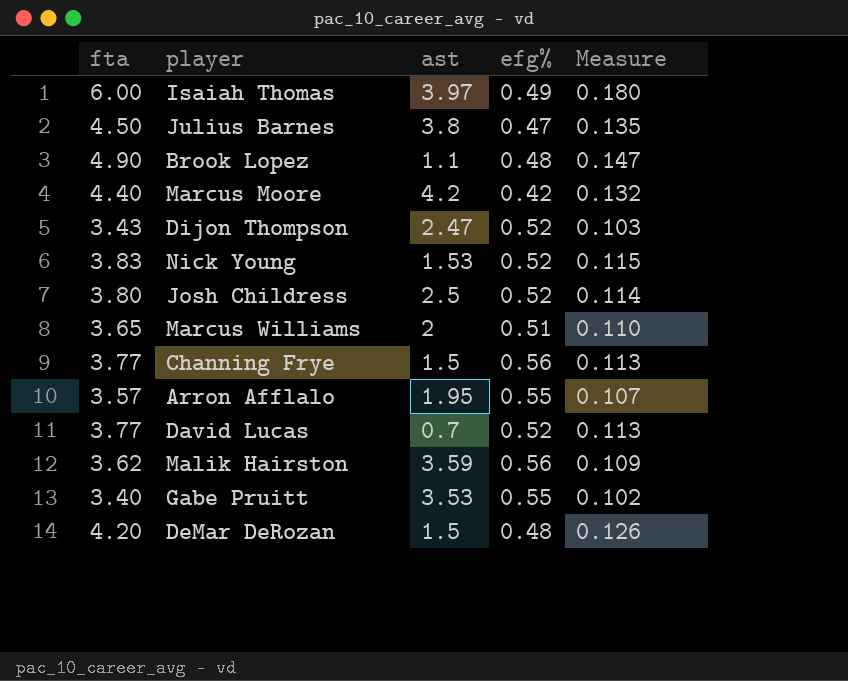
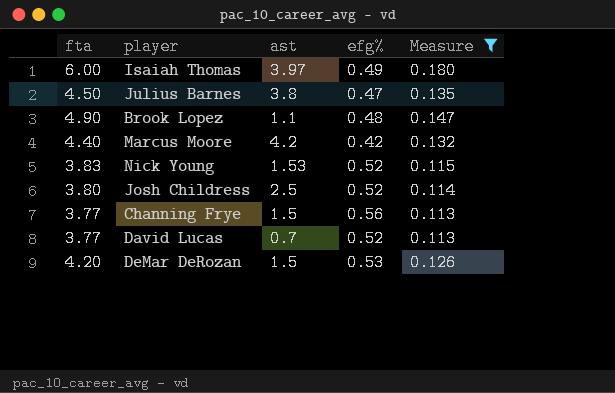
filter: none -> Measure >= 0.113
DeMar DeRozan | efg%: 0.48 -> 0.53

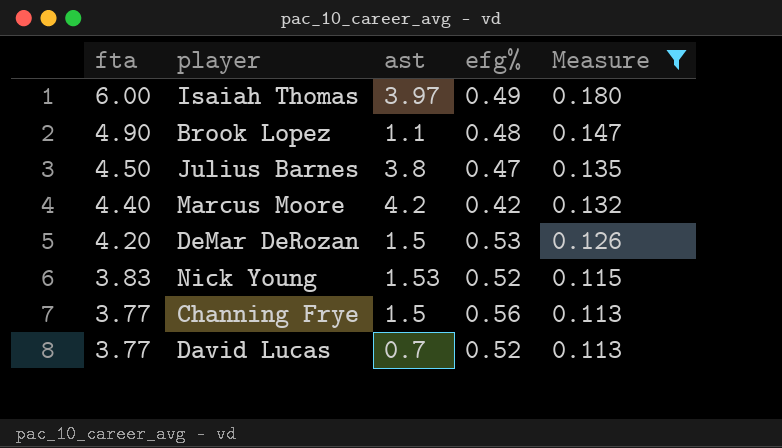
row order: none -> fta descending
row Josh Childress: 3.80 | 2.5 | 0.52 | 0.114 -> none

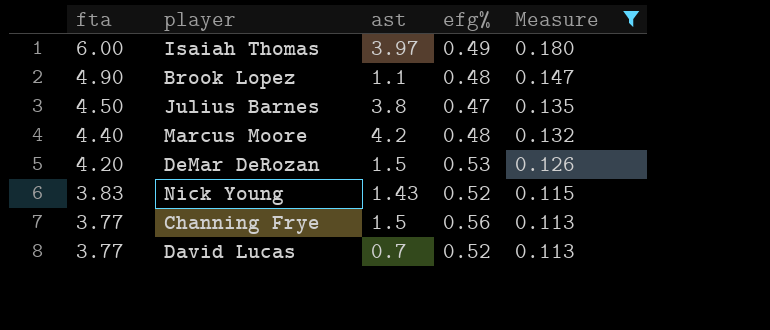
Marcus Moore | efg%: 0.42 -> 0.48
Nick Young | ast: 1.53 -> 1.43

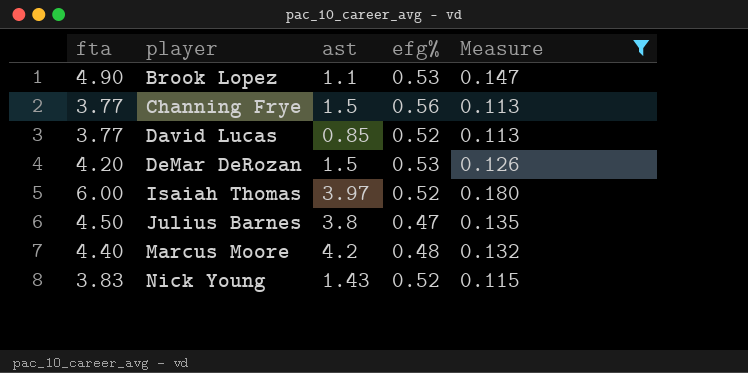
row order: fta descending -> player ascending
Brook Lopez | efg%: 0.48 -> 0.53
David Lucas | ast: 0.7 -> 0.85
Isaiah Thomas | efg%: 0.49 -> 0.52

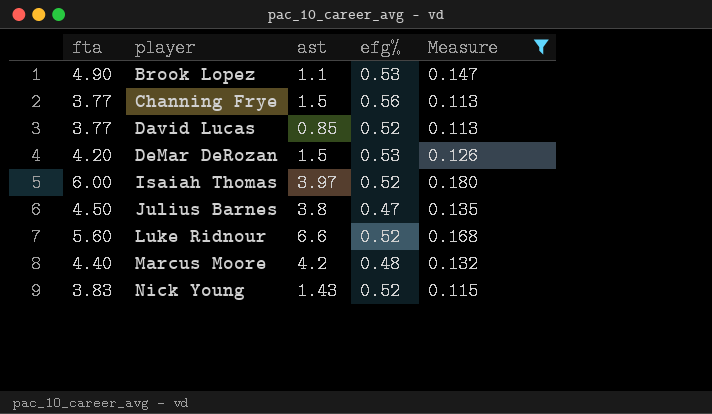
row Luke Ridnour: none -> 5.60 | 6.6 | 0.52 | 0.168

